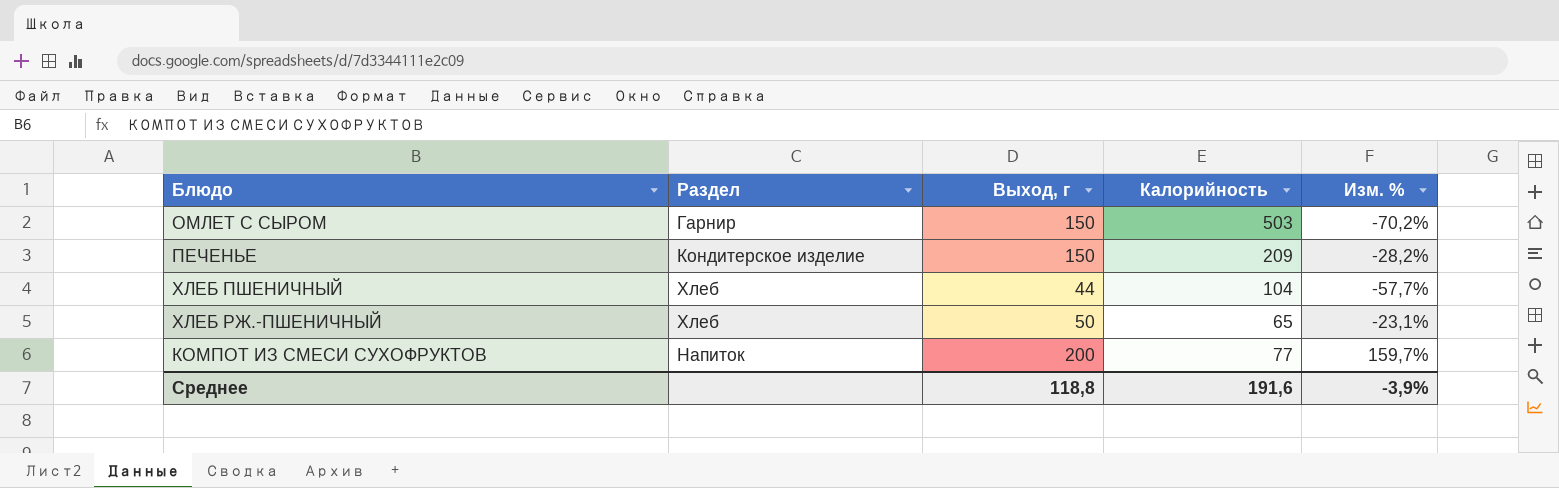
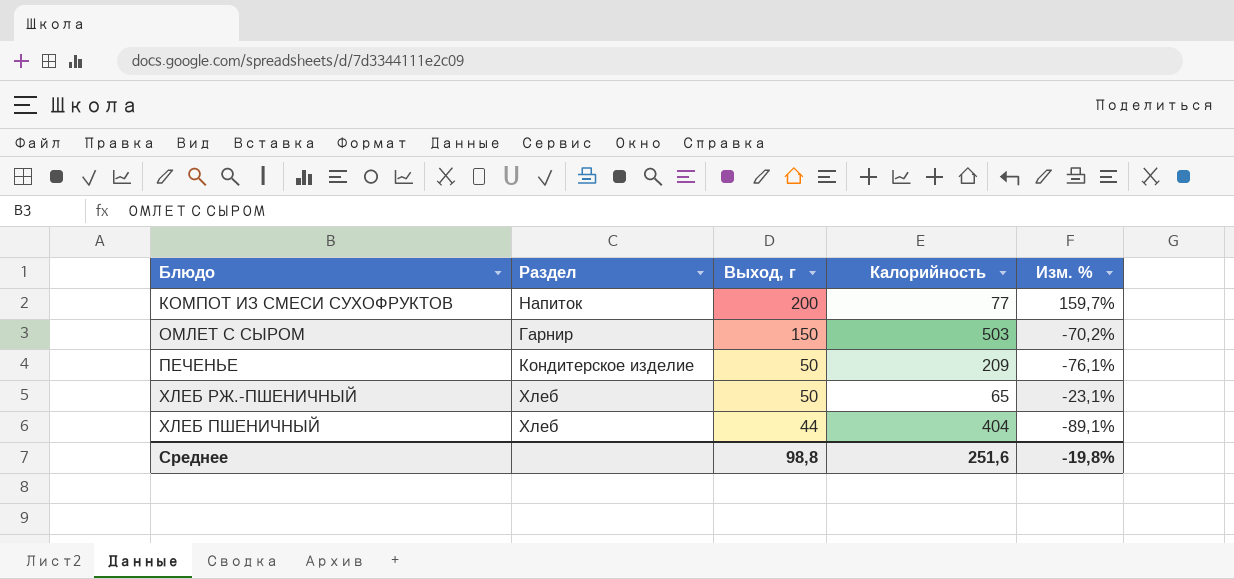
row order: none -> Выход, г descending
ПЕЧЕНЬЕ | Выход, г: 150 -> 50
ПЕЧЕНЬЕ | Изм. %: -28,2% -> -76,1%
ХЛЕБ ПШЕНИЧНЫЙ | Калорийность: 104 -> 404
ХЛЕБ ПШЕНИЧНЫЙ | Изм. %: -57,7% -> -89,1%
Среднее | Выход, г: 118,8 -> 98,8
Среднее | Калорийность: 191,6 -> 251,6
Среднее | Изм. %: -3,9% -> -19,8%

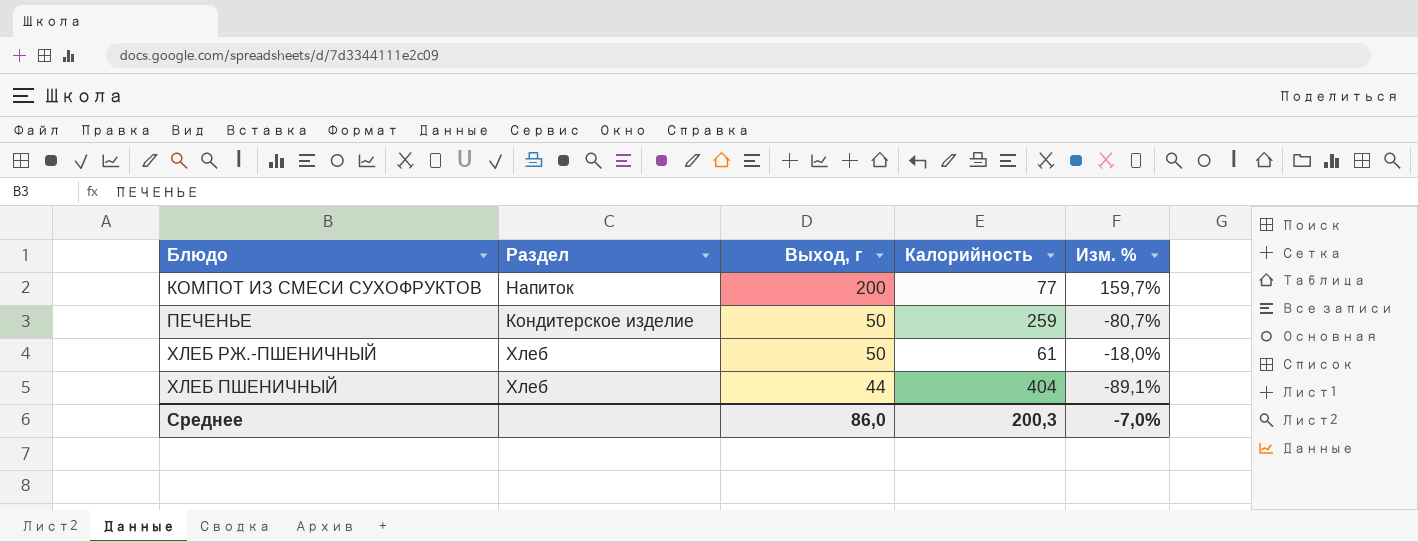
row ОМЛЕТ С СЫРОМ: Гарнир | 150 | 503 | -70,2% -> none
ПЕЧЕНЬЕ | Калорийность: 209 -> 259
ПЕЧЕНЬЕ | Изм. %: -76,1% -> -80,7%
ХЛЕБ РЖ.-ПШЕНИЧНЫЙ | Калорийность: 65 -> 61
ХЛЕБ РЖ.-ПШЕНИЧНЫЙ | Изм. %: -23,1% -> -18,0%
Среднее | Выход, г: 98,8 -> 86,0
Среднее | Калорийность: 251,6 -> 200,3
Среднее | Изм. %: -19,8% -> -7,0%

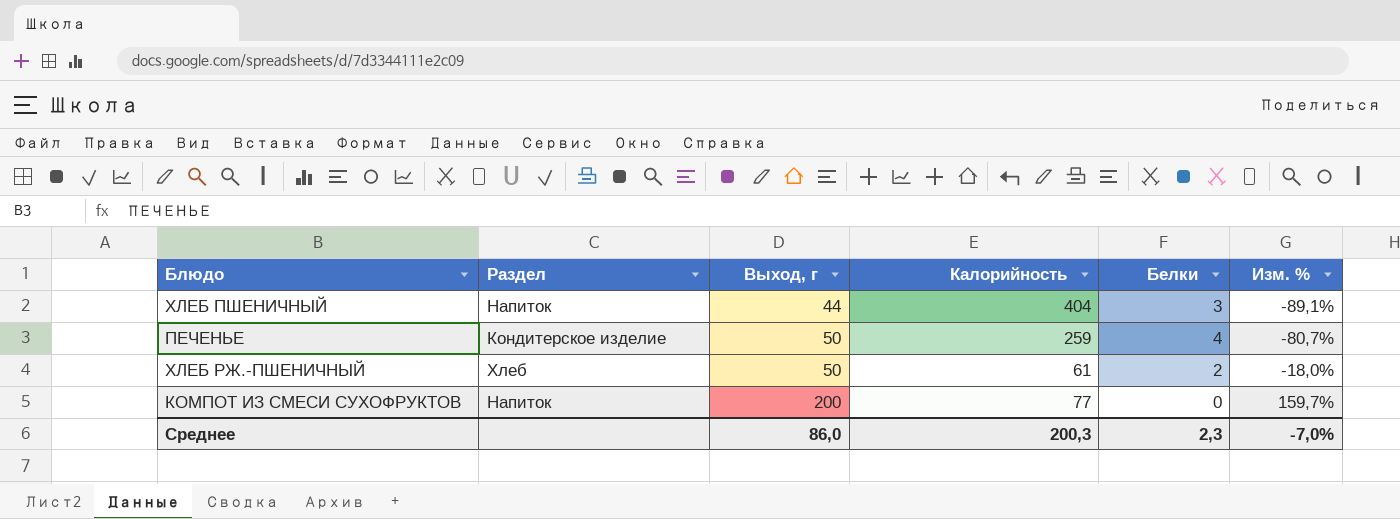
row order: Выход, г descending -> Выход, г ascending
column Белки | position: none -> 5
ХЛЕБ ПШЕНИЧНЫЙ | Раздел: Хлеб -> Напиток

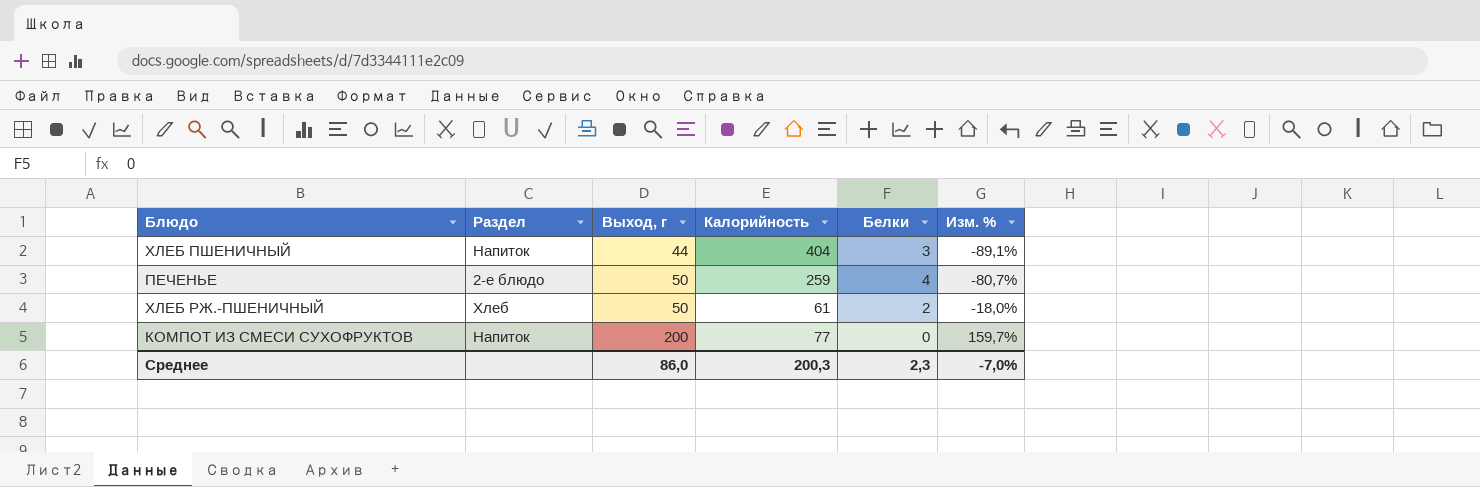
ПЕЧЕНЬЕ | Раздел: Кондитерское изделие -> 2-е блюдо

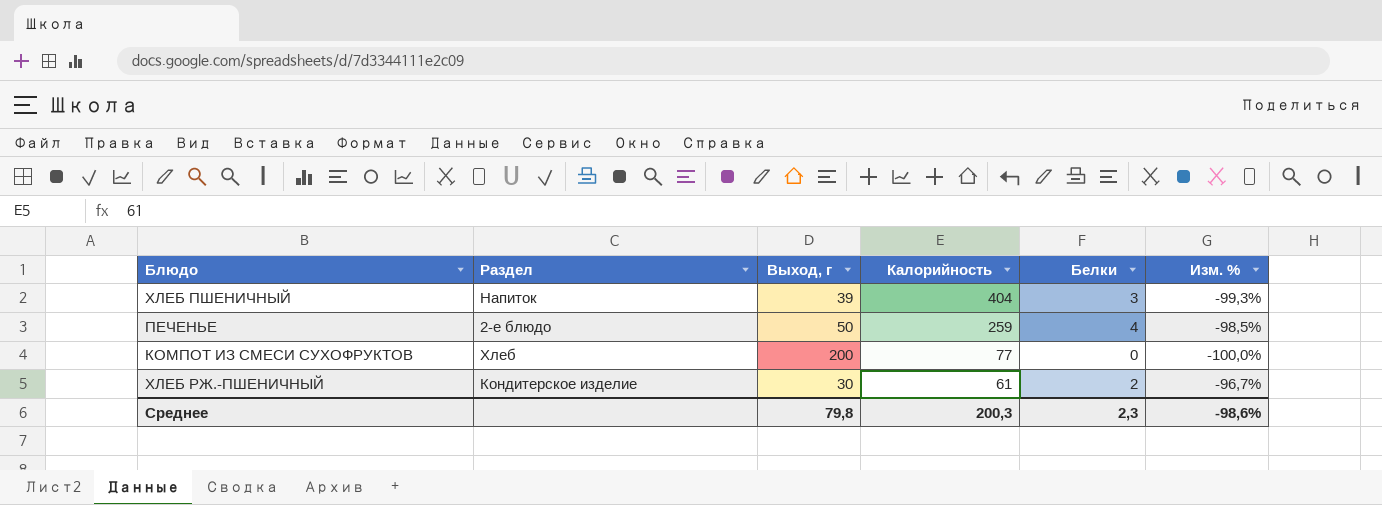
row order: Выход, г ascending -> Калорийность descending
column Изм. % | formula: ([Выход, г] - [Калорийность]) / [Калорийность] -> ([Белки] - [Калорийность]) / [Калорийность]
ХЛЕБ ПШЕНИЧНЫЙ | Выход, г: 44 -> 39
КОМПОТ ИЗ СМЕСИ СУХОФРУКТОВ | Раздел: Напиток -> Хлеб
ХЛЕБ РЖ.-ПШЕНИЧНЫЙ | Раздел: Хлеб -> Кондитерское изделие
ХЛЕБ РЖ.-ПШЕНИЧНЫЙ | Выход, г: 50 -> 30
Среднее | Выход, г: 86,0 -> 79,8
Среднее | Изм. %: -7,0% -> -98,6%

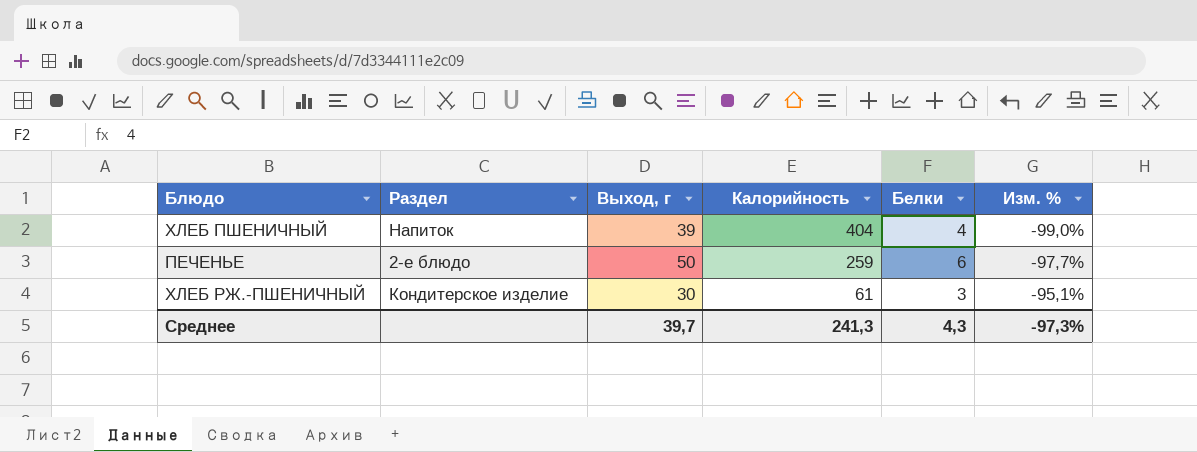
row КОМПОТ ИЗ СМЕСИ СУХОФРУКТОВ: Хлеб | 200 | 77 | 0 | -100,0% -> none
ХЛЕБ ПШЕНИЧНЫЙ | Белки: 3 -> 4
ХЛЕБ ПШЕНИЧНЫЙ | Изм. %: -99,3% -> -99,0%
ПЕЧЕНЬЕ | Белки: 4 -> 6
ПЕЧЕНЬЕ | Изм. %: -98,5% -> -97,7%
ХЛЕБ РЖ.-ПШЕНИЧНЫЙ | Белки: 2 -> 3
ХЛЕБ РЖ.-ПШЕНИЧНЫЙ | Изм. %: -96,7% -> -95,1%
Среднее | Выход, г: 79,8 -> 39,7
Среднее | Калорийность: 200,3 -> 241,3
Среднее | Белки: 2,3 -> 4,3
Среднее | Изм. %: -98,6% -> -97,3%

